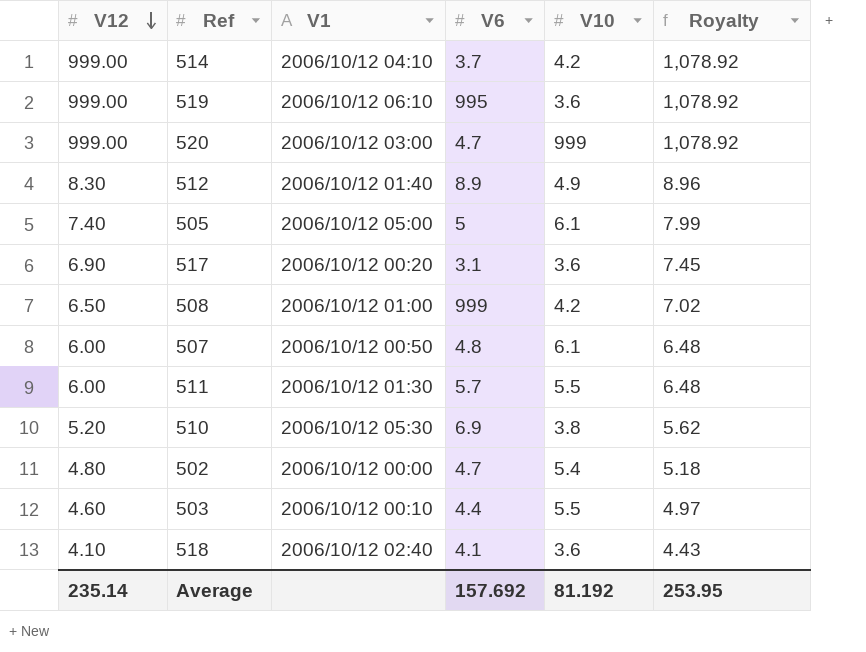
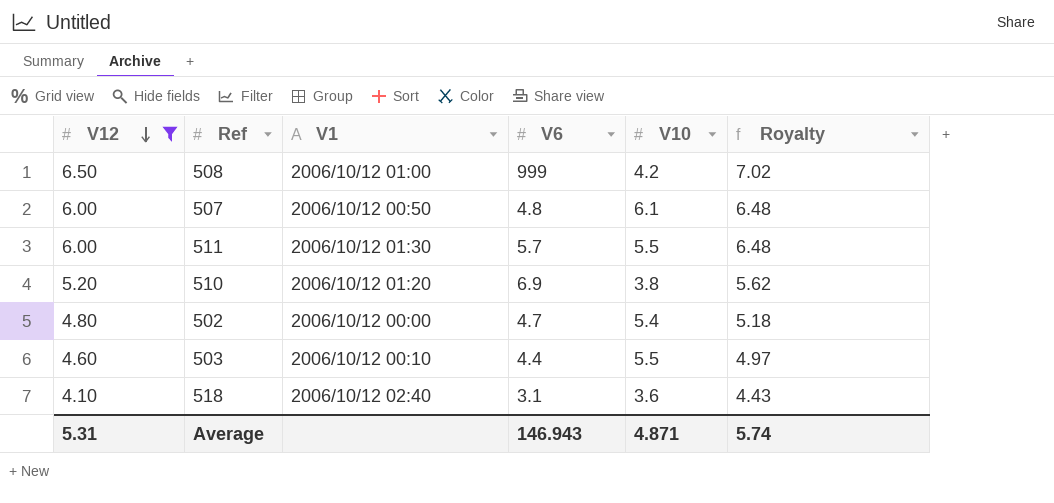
filter: none -> V12 <= 6.50
510 | V1: 2006/10/12 05:30 -> 2006/10/12 01:20
518 | V6: 4.1 -> 3.1
Average | V12: 235.14 -> 5.31
Average | V6: 157.692 -> 146.943
Average | V10: 81.192 -> 4.871
Average | Royalty: 253.95 -> 5.74

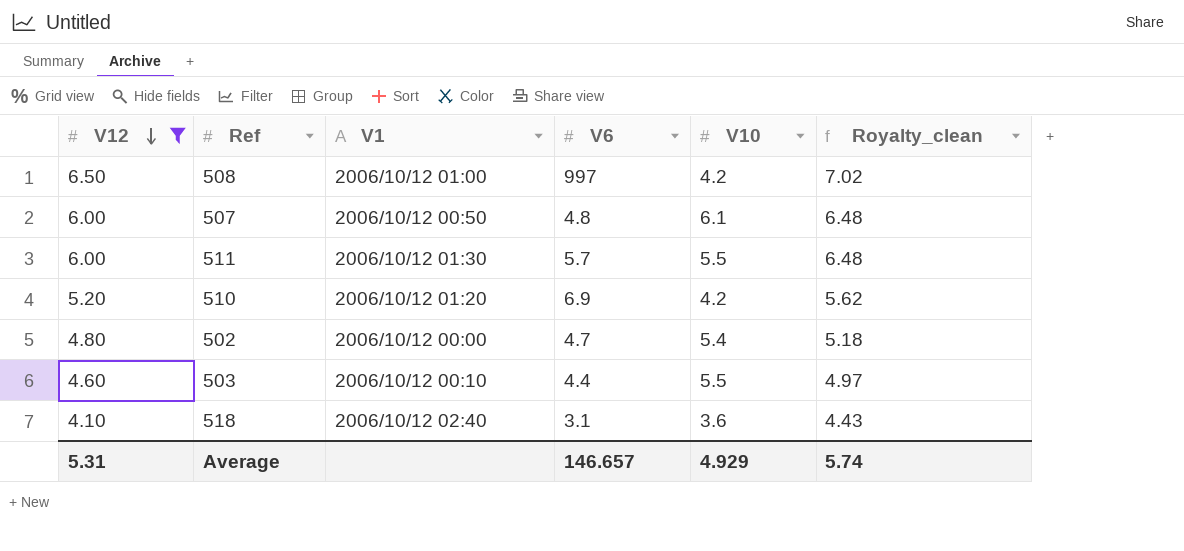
column name: Royalty -> Royalty_clean
508 | V6: 999 -> 997
510 | V10: 3.8 -> 4.2
Average | V6: 146.943 -> 146.657
Average | V10: 4.871 -> 4.929

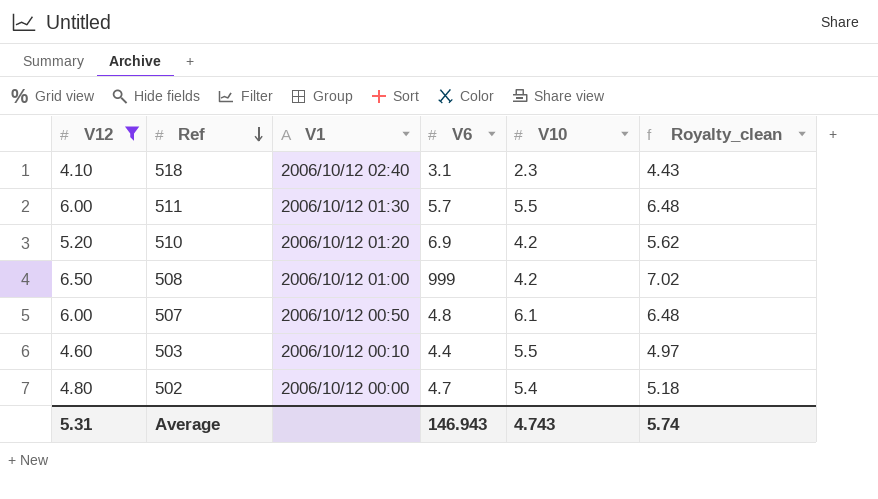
row order: V12 descending -> Ref descending
518 | V10: 3.6 -> 2.3
508 | V6: 997 -> 999
Average | V6: 146.657 -> 146.943
Average | V10: 4.929 -> 4.743

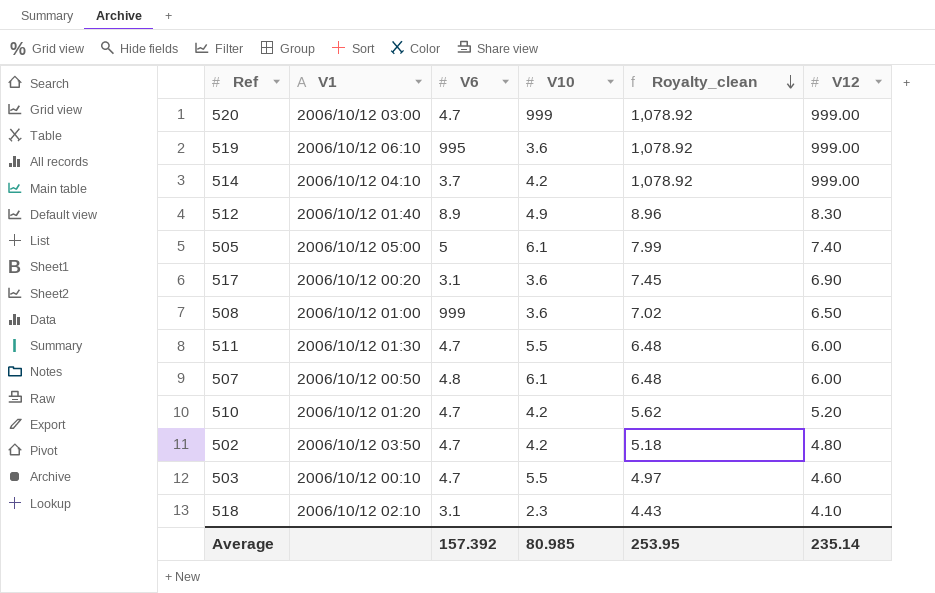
filter: V12 <= 6.50 -> none
row order: Ref descending -> Royalty_clean descending
column V12 | position: 1 -> 6
508 | V10: 4.2 -> 3.6
511 | V6: 5.7 -> 4.7
510 | V6: 6.9 -> 4.7
502 | V1: 2006/10/12 00:00 -> 2006/10/12 03:50
502 | V10: 5.4 -> 4.2
503 | V6: 4.4 -> 4.7
518 | V1: 2006/10/12 02:40 -> 2006/10/12 02:10
Average | V6: 146.943 -> 157.392
Average | V10: 4.743 -> 80.985
Average | Royalty_clean: 5.74 -> 253.95
Average | V12: 5.31 -> 235.14

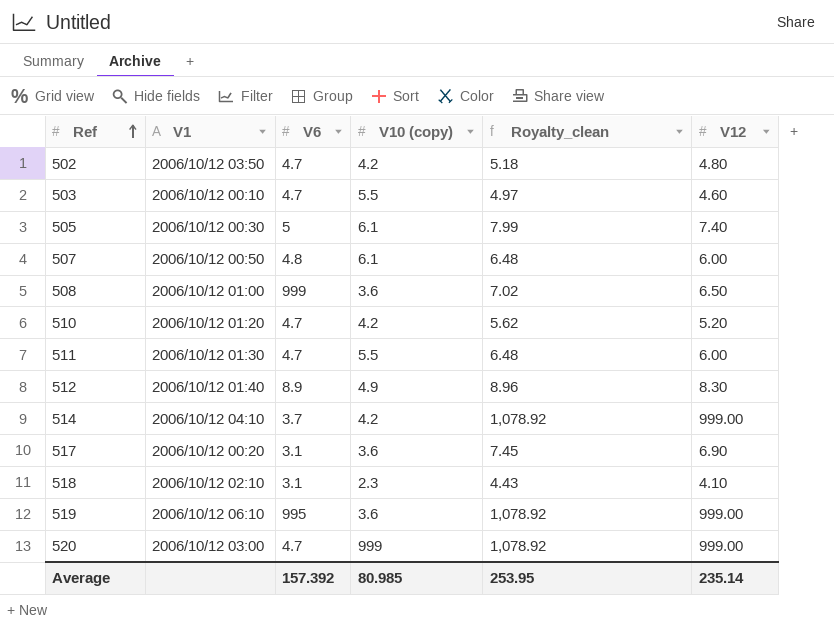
row order: Royalty_clean descending -> Ref ascending
column name: V10 -> V10 (copy)
505 | V1: 2006/10/12 05:00 -> 2006/10/12 00:30

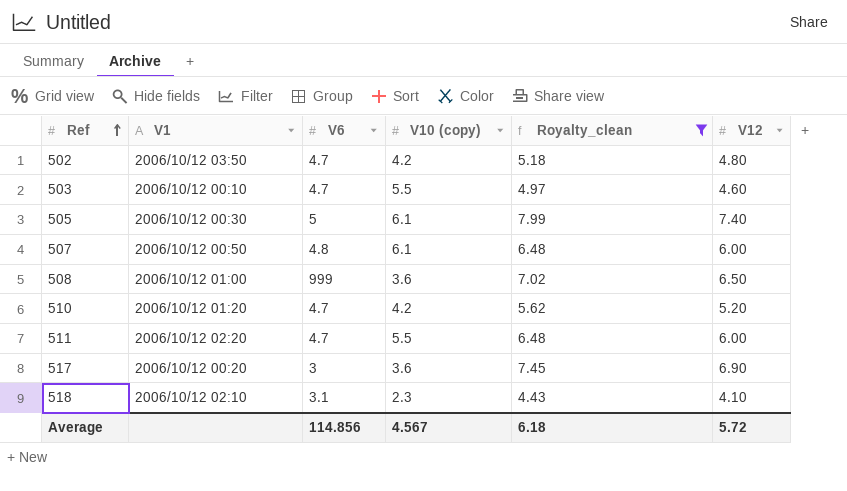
filter: none -> Royalty_clean <= 7.99
511 | V1: 2006/10/12 01:30 -> 2006/10/12 02:20
517 | V6: 3.1 -> 3
Average | V6: 157.392 -> 114.856
Average | V10 (copy): 80.985 -> 4.567
Average | Royalty_clean: 253.95 -> 6.18
Average | V12: 235.14 -> 5.72

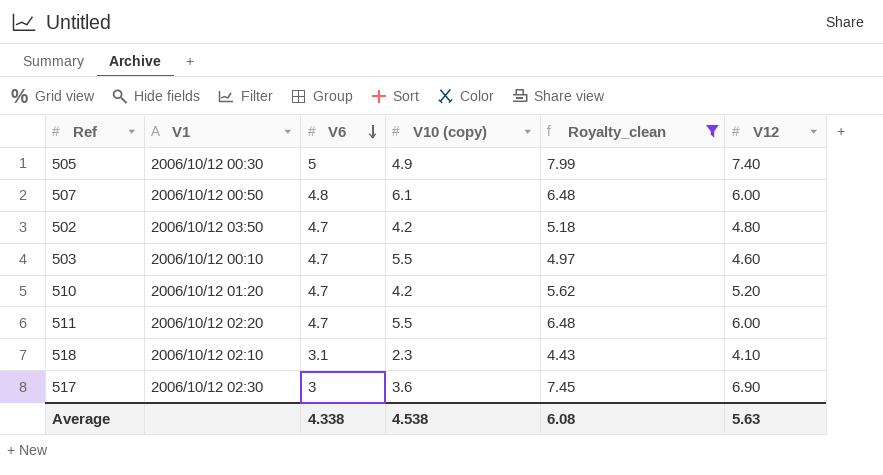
row order: Ref ascending -> V6 descending
row 508: 2006/10/12 01:00 | 999 | 3.6 | 7.02 | 6.50 -> none
505 | V10 (copy): 6.1 -> 4.9
517 | V1: 2006/10/12 00:20 -> 2006/10/12 02:30
Average | V6: 114.856 -> 4.338
Average | V10 (copy): 4.567 -> 4.538
Average | Royalty_clean: 6.18 -> 6.08
Average | V12: 5.72 -> 5.63

